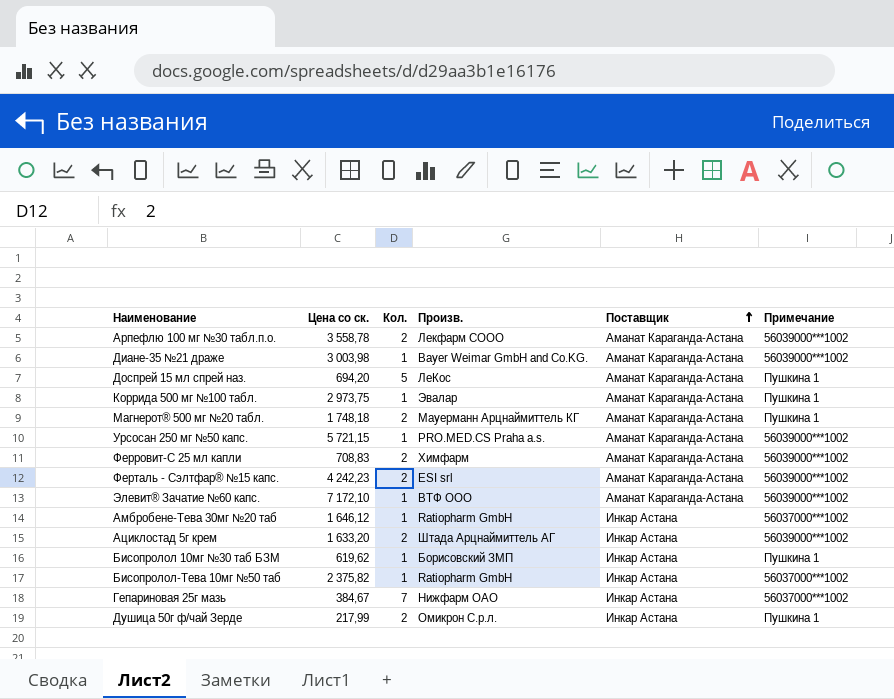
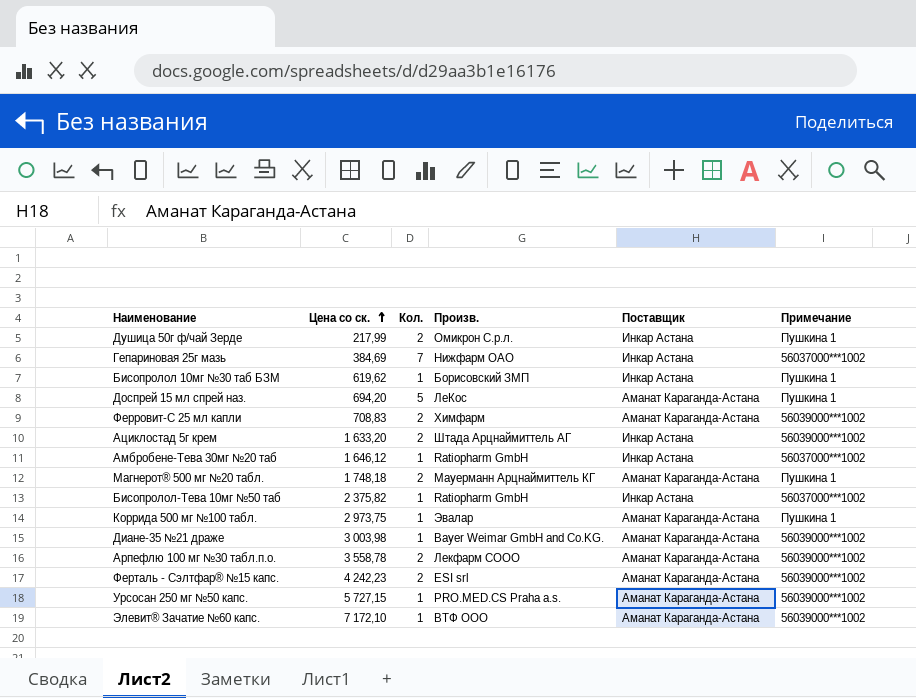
row order: Поставщик ascending -> Цена со ск. ascending
Гепариновая 25г мазь | Цена со ск.: 384,67 -> 384,69
Урсосан 250 мг №50 капс. | Цена со ск.: 5 721,15 -> 5 727,15

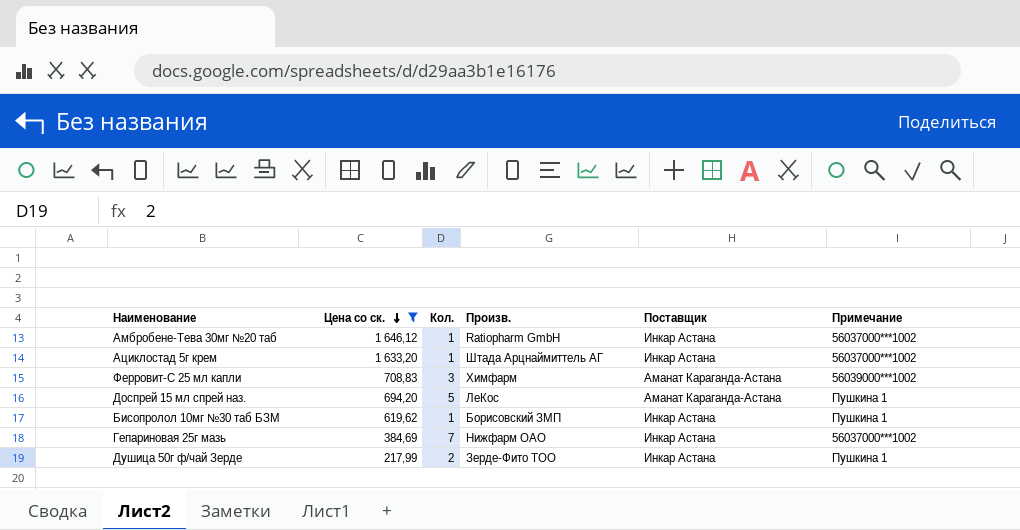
filter: none -> Цена со ск. <= 1 646,12
row order: Цена со ск. ascending -> Цена со ск. descending
Ациклостад 5г крем | Кол.: 2 -> 1
Ациклостад 5г крем | Примечание: 56039000***1002 -> 56037000***1002
Ферровит-С 25 мл капли | Кол.: 2 -> 3
Душица 50г ф/чай Зерде | Произв.: Омикрон С.р.л. -> Зерде-Фито ТОО

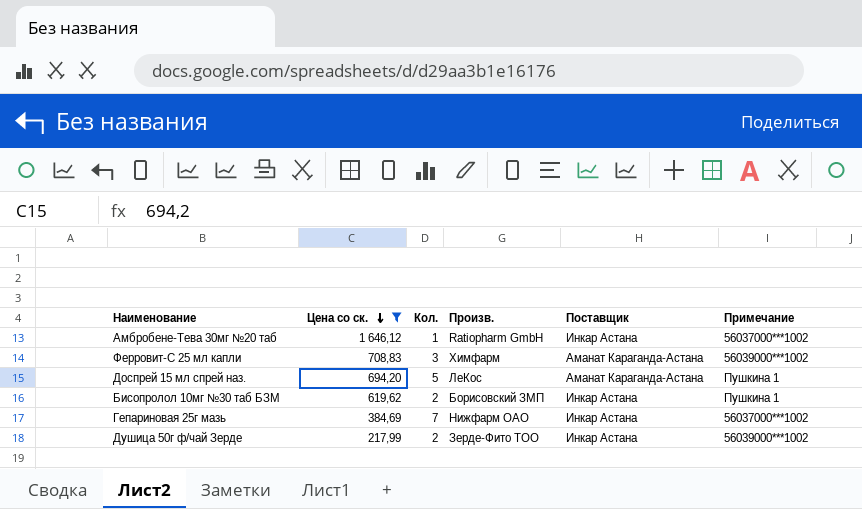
row Ациклостад 5г крем: 1 633,20 | 1 | Штада Арцнаймиттель АГ | Инкар Астана | 56037000***1002 -> none
Бисопролол 10мг №30 таб БЗМ | Кол.: 1 -> 2
Душица 50г ф/чай Зерде | Примечание: Пушкина 1 -> 56039000***1002

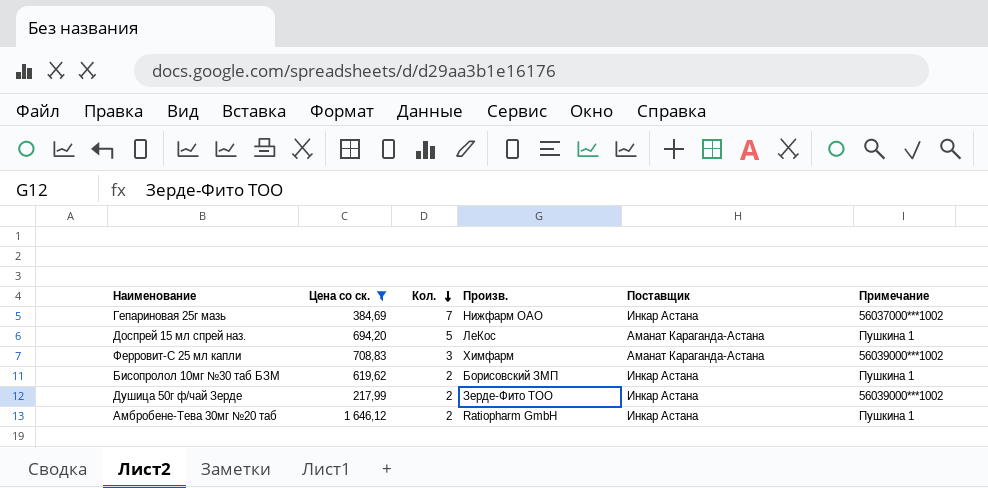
row order: Цена со ск. descending -> Кол. descending
Амбробене-Тева 30мг №20 таб | Кол.: 1 -> 2
Амбробене-Тева 30мг №20 таб | Примечание: 56037000***1002 -> Пушкина 1

